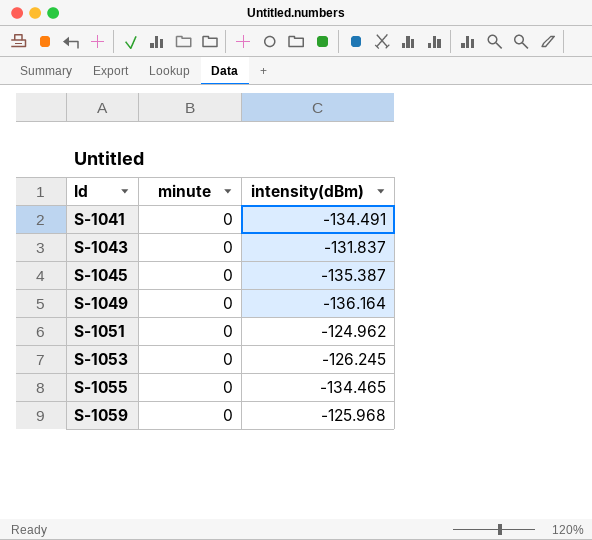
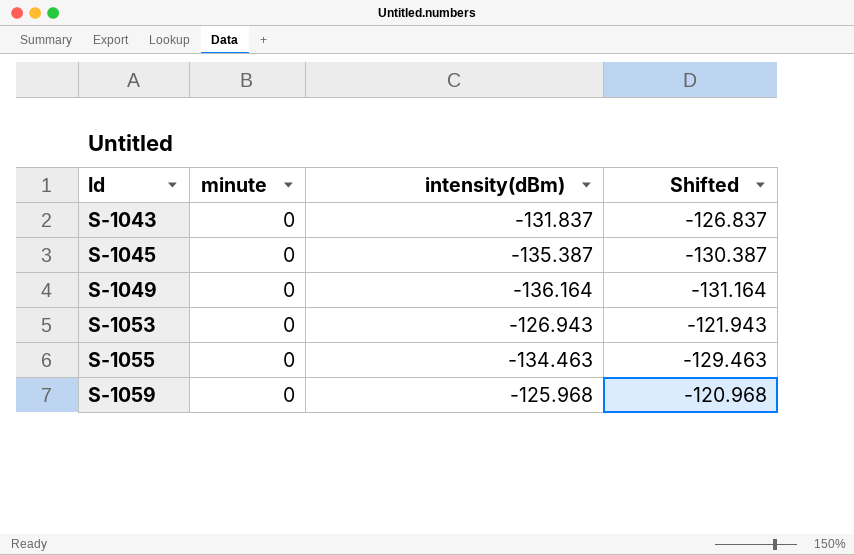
column Shifted | formula: none -> [intensity(dBm)] + 5
row S-1041: 0 | -134.491 -> none
row S-1051: 0 | -124.962 -> none
S-1053 | intensity(dBm): -126.245 -> -126.943
S-1055 | intensity(dBm): -134.465 -> -134.463

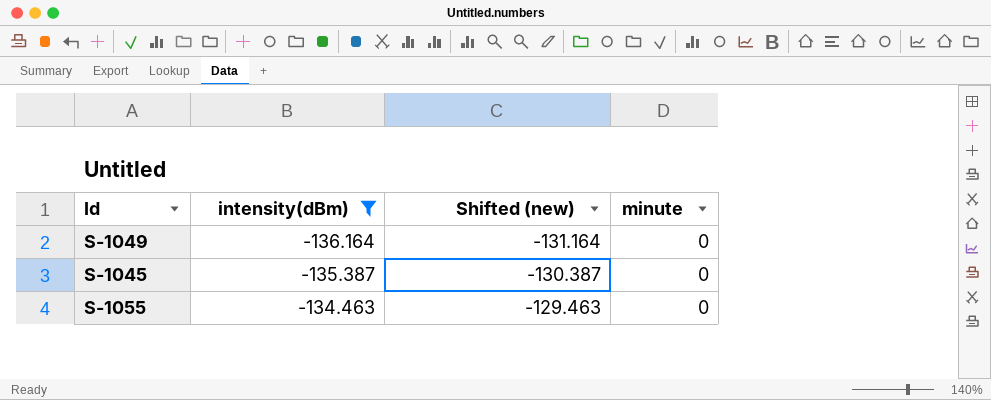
filter: none -> intensity(dBm) <= -134.463
row order: Id ascending -> intensity(dBm) ascending
column name: Shifted -> Shifted (new)
column minute | position: 2 -> 4

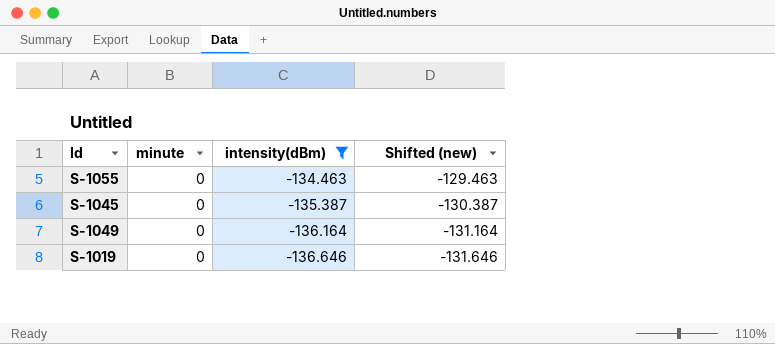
row order: intensity(dBm) ascending -> intensity(dBm) descending
column minute | position: 4 -> 2
row S-1019: none -> 0 | -136.646 | -131.646

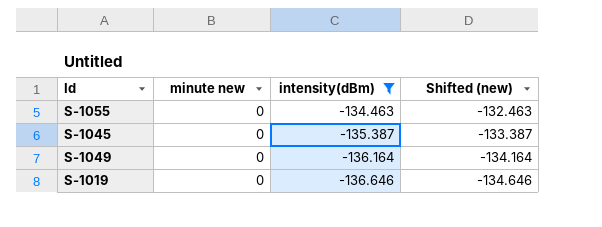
column name: minute -> minute new
column Shifted (new) | formula: [intensity(dBm)] + 5 -> [intensity(dBm)] + 2

